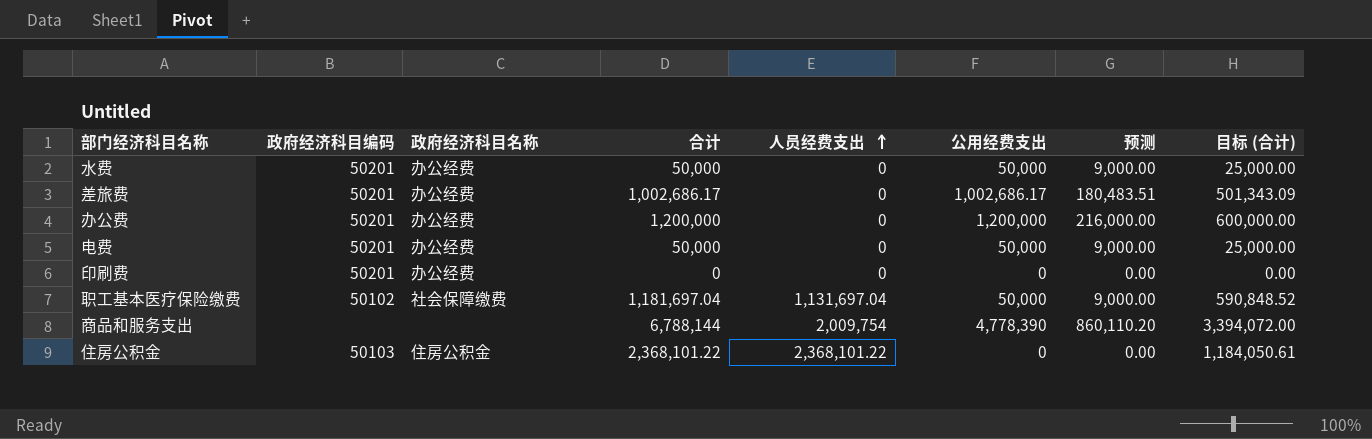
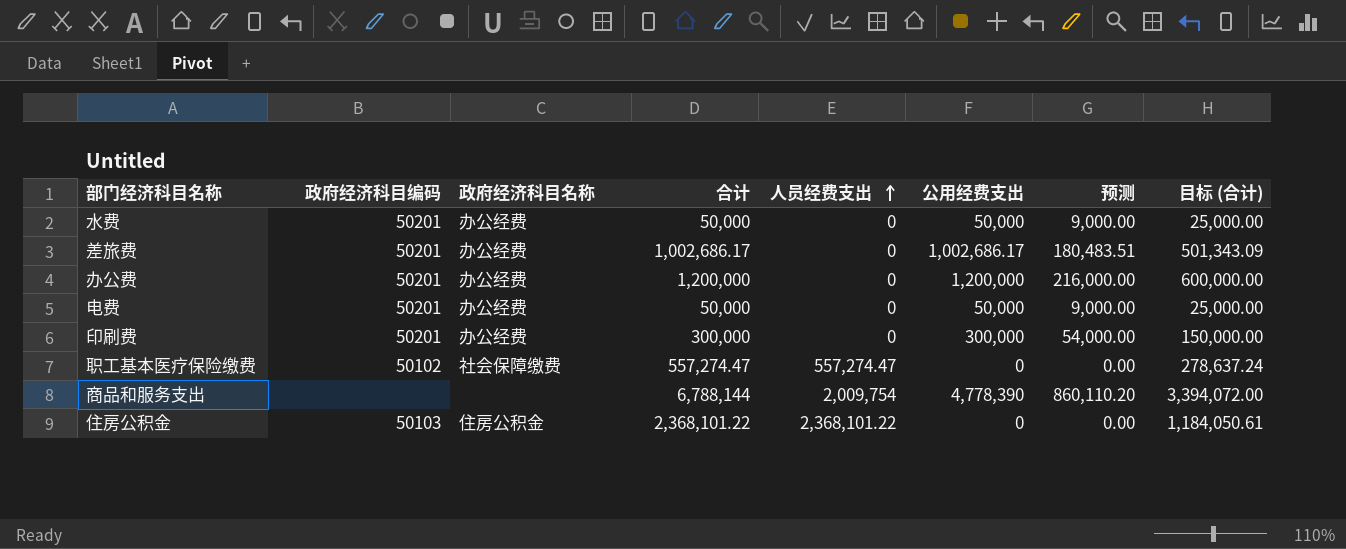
印刷费 | 合计: 0 -> 300,000
印刷费 | 公用经费支出: 0 -> 300,000
印刷费 | 预测: 0.00 -> 54,000.00
印刷费 | 目标 (合计): 0.00 -> 150,000.00
职工基本医疗保险缴费 | 合计: 1,181,697.04 -> 557,274.47
职工基本医疗保险缴费 | 人员经费支出: 1,131,697.04 -> 557,274.47
职工基本医疗保险缴费 | 公用经费支出: 50,000 -> 0
职工基本医疗保险缴费 | 预测: 9,000.00 -> 0.00
职工基本医疗保险缴费 | 目标 (合计): 590,848.52 -> 278,637.24

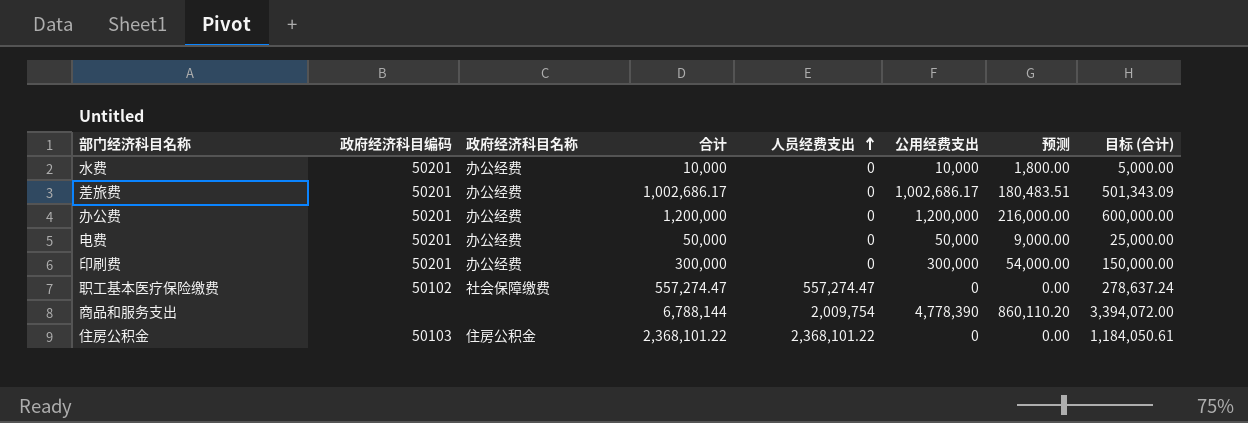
水费 | 合计: 50,000 -> 10,000
水费 | 公用经费支出: 50,000 -> 10,000
水费 | 预测: 9,000.00 -> 1,800.00
水费 | 目标 (合计): 25,000.00 -> 5,000.00

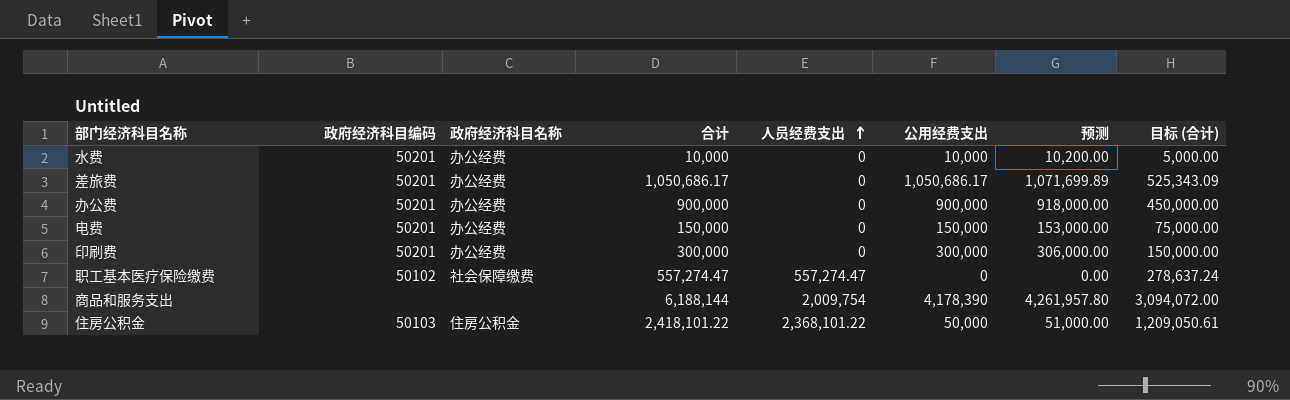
column 预测 | formula: [公用经费支出] * 0.18 -> [公用经费支出] * 1.02
差旅费 | 合计: 1,002,686.17 -> 1,050,686.17
差旅费 | 公用经费支出: 1,002,686.17 -> 1,050,686.17
差旅费 | 目标 (合计): 501,343.09 -> 525,343.09
办公费 | 合计: 1,200,000 -> 900,000
办公费 | 公用经费支出: 1,200,000 -> 900,000
办公费 | 目标 (合计): 600,000.00 -> 450,000.00
电费 | 合计: 50,000 -> 150,000
电费 | 公用经费支出: 50,000 -> 150,000
电费 | 目标 (合计): 25,000.00 -> 75,000.00
商品和服务支出 | 合计: 6,788,144 -> 6,188,144
商品和服务支出 | 公用经费支出: 4,778,390 -> 4,178,390
商品和服务支出 | 目标 (合计): 3,394,072.00 -> 3,094,072.00
住房公积金 | 合计: 2,368,101.22 -> 2,418,101.22
住房公积金 | 公用经费支出: 0 -> 50,000
住房公积金 | 目标 (合计): 1,184,050.61 -> 1,209,050.61

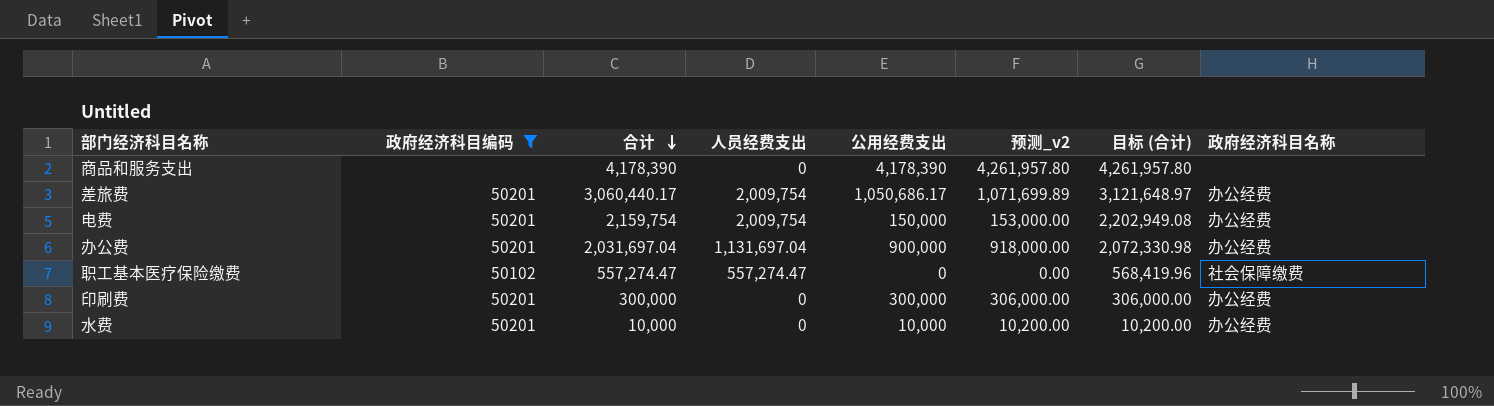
filter: none -> 政府经济科目编码 != 50103
row order: 人员经费支出 ascending -> 合计 descending
column name: 预测 -> 预测_v2
column 目标 (合计) | formula: [合计] * 0.5 -> [合计] * 1.02
column 政府经济科目名称 | position: 3 -> 8
商品和服务支出 | 合计: 6,188,144 -> 4,178,390
商品和服务支出 | 人员经费支出: 2,009,754 -> 0
差旅费 | 合计: 1,050,686.17 -> 3,060,440.17
差旅费 | 人员经费支出: 0 -> 2,009,754
电费 | 合计: 150,000 -> 2,159,754
电费 | 人员经费支出: 0 -> 2,009,754
办公费 | 合计: 900,000 -> 2,031,697.04
办公费 | 人员经费支出: 0 -> 1,131,697.04

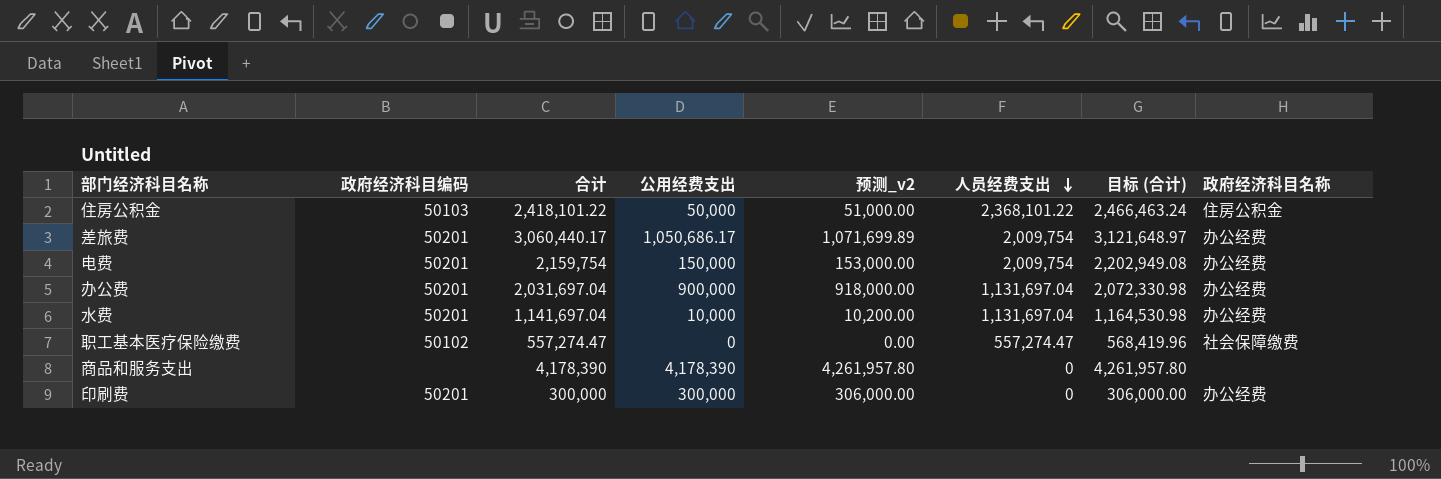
filter: 政府经济科目编码 != 50103 -> none
row order: 合计 descending -> 人员经费支出 descending
column 人员经费支出 | position: 4 -> 6
水费 | 合计: 10,000 -> 1,141,697.04
水费 | 人员经费支出: 0 -> 1,131,697.04
水费 | 目标 (合计): 10,200.00 -> 1,164,530.98

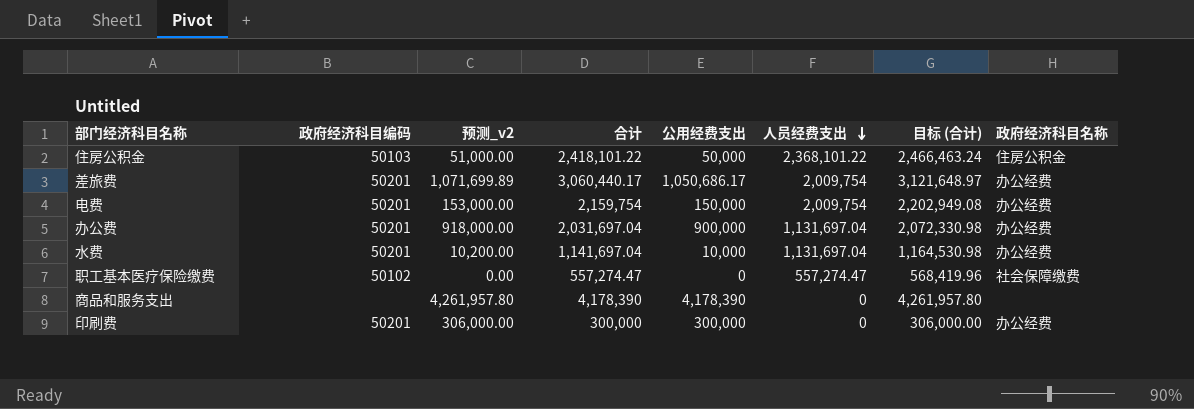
column 预测_v2 | position: 5 -> 3

